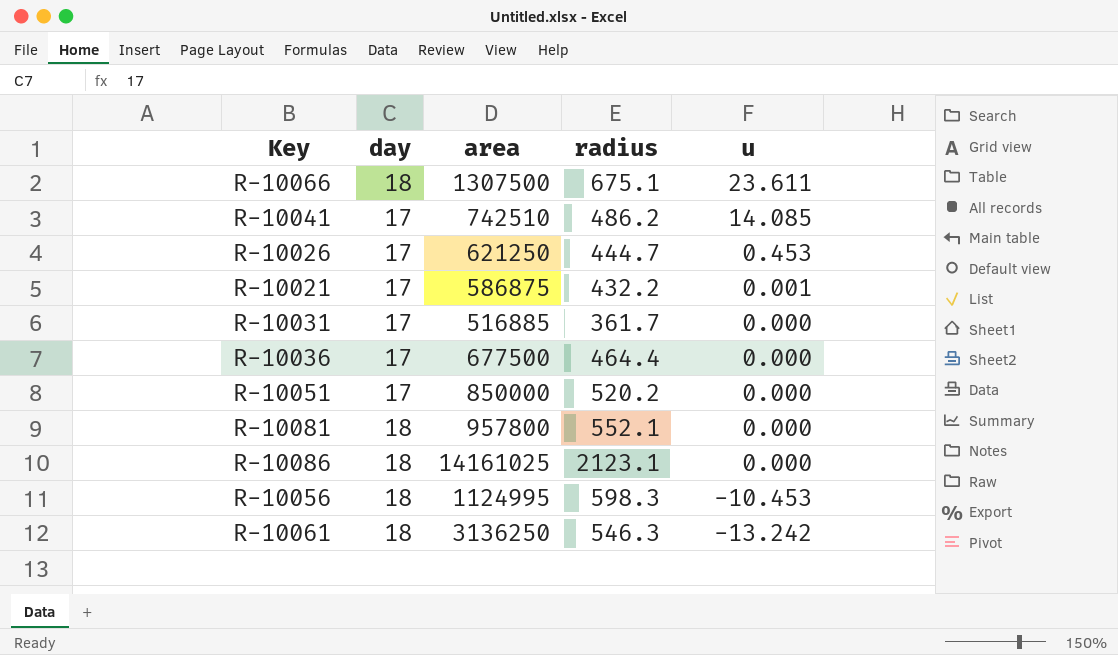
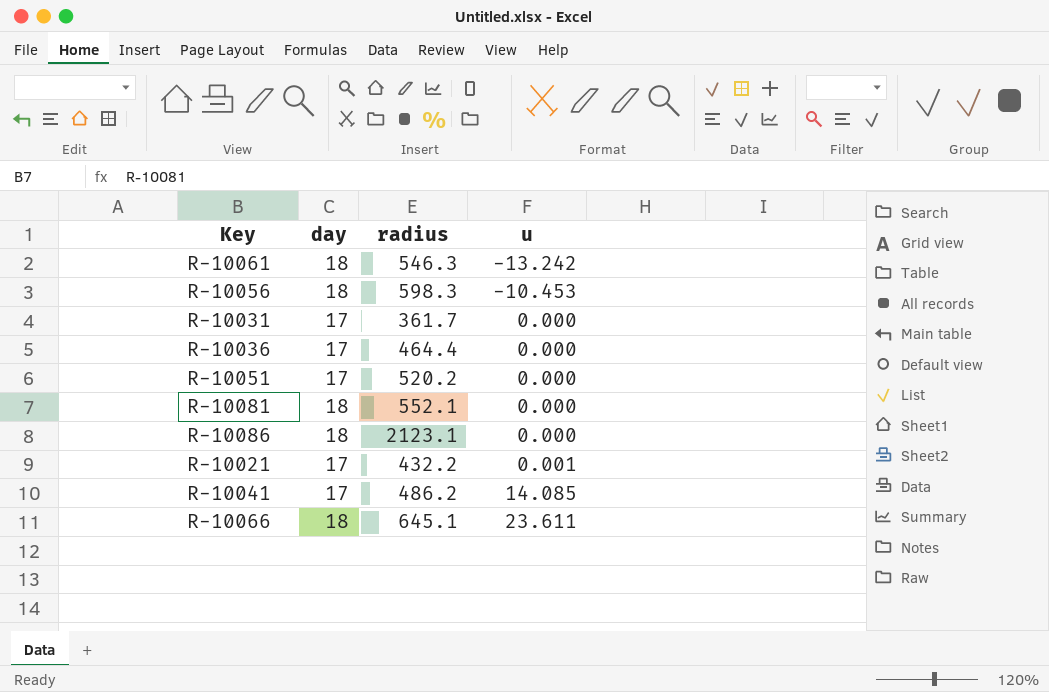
row order: u descending -> u ascending
column area | position: 3 -> none
row R-10026: 17 | 621250 | 444.7 | 0.453 -> none
R-10066 | radius: 675.1 -> 645.1

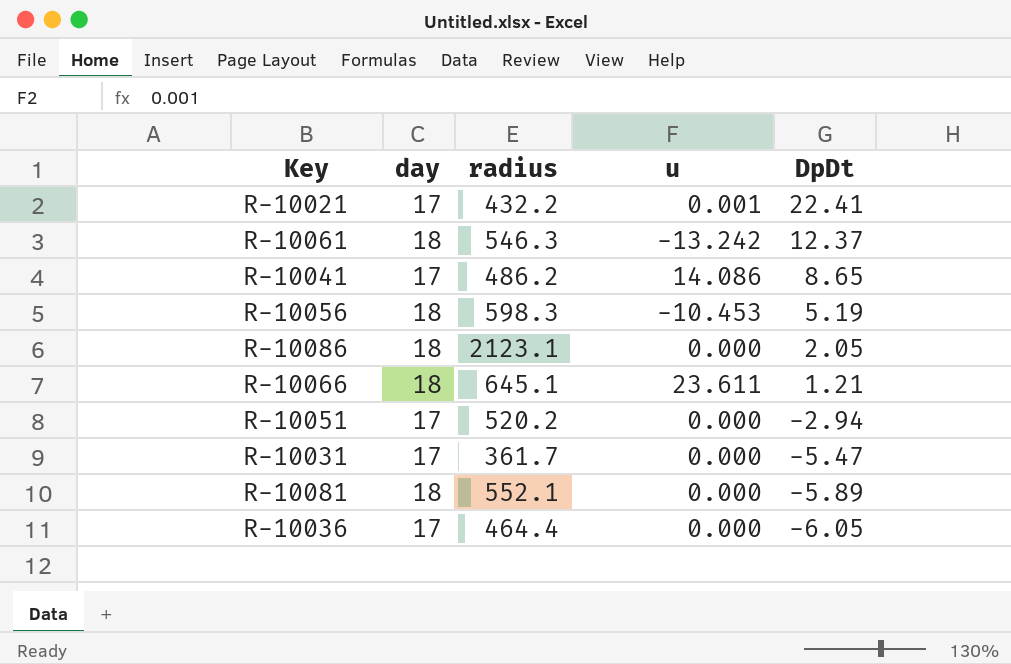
row order: u ascending -> DpDt descending
column DpDt | position: none -> 5
R-10041 | u: 14.085 -> 14.086

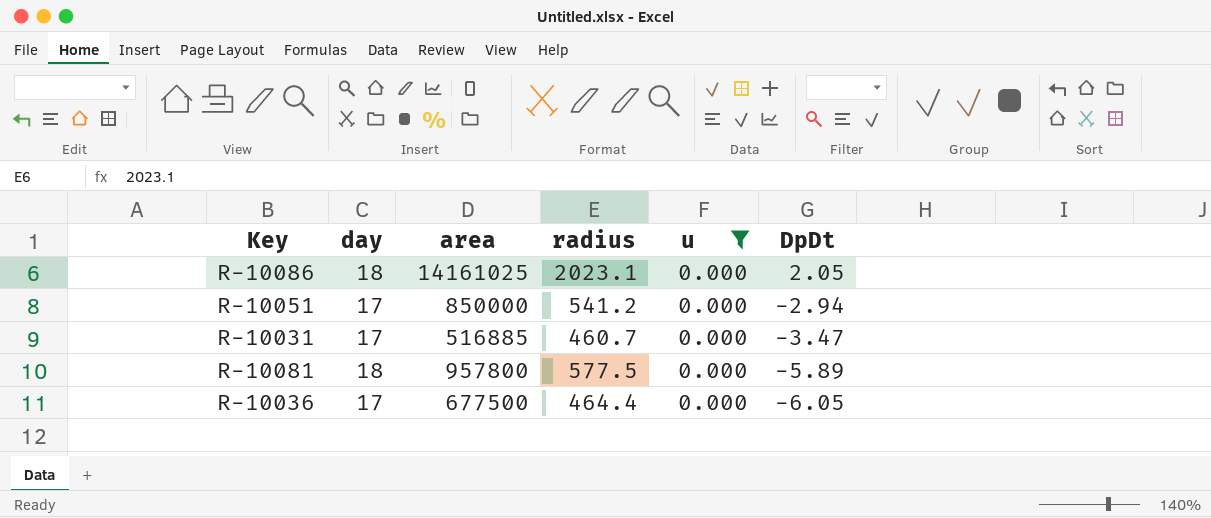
filter: none -> u = 0.000
column area | position: none -> 3
R-10086 | radius: 2123.1 -> 2023.1
R-10051 | radius: 520.2 -> 541.2
R-10031 | radius: 361.7 -> 460.7
R-10031 | DpDt: -5.47 -> -3.47
R-10081 | radius: 552.1 -> 577.5

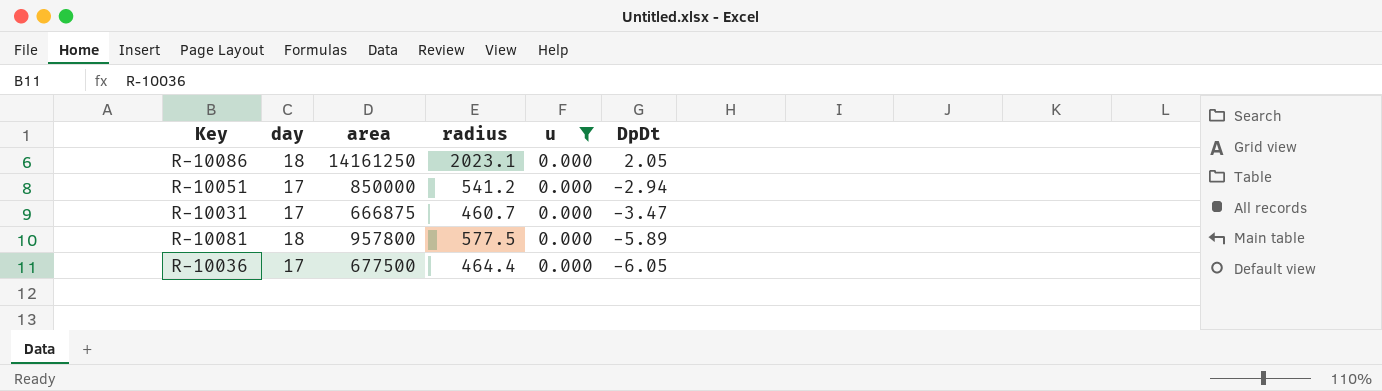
R-10086 | area: 14161025 -> 14161250
R-10031 | area: 516885 -> 666875

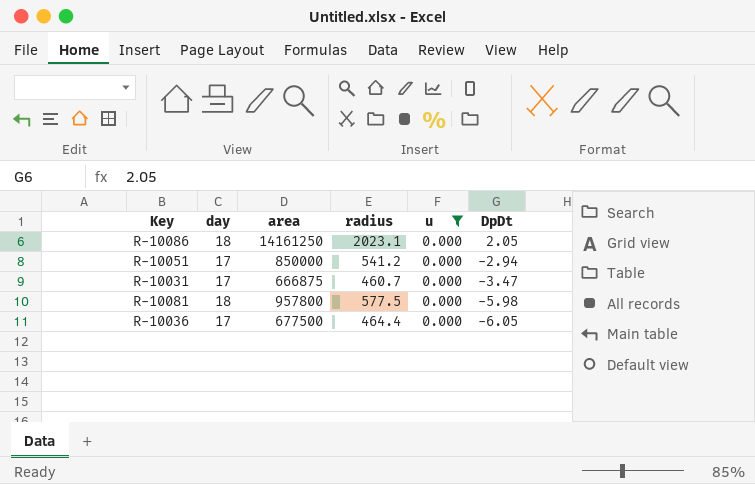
R-10081 | DpDt: -5.89 -> -5.98

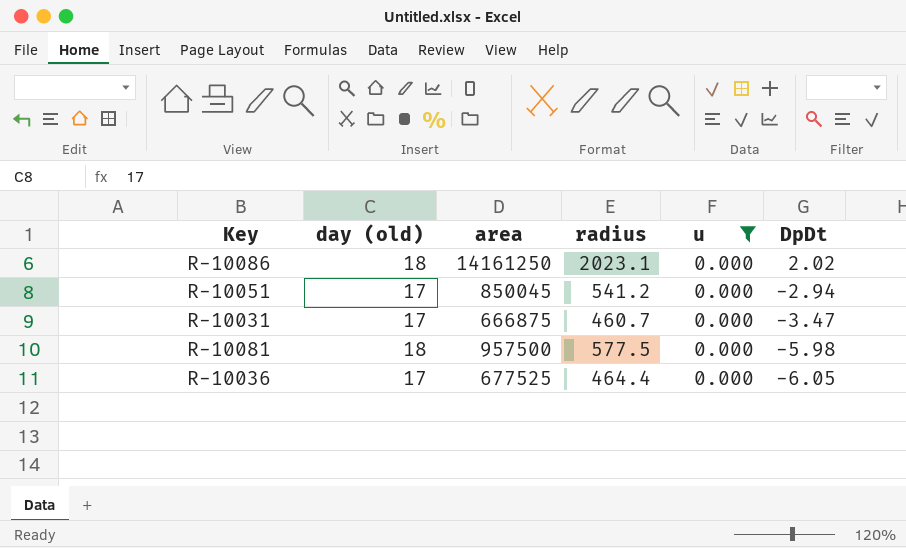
column name: day -> day (old)
R-10086 | DpDt: 2.05 -> 2.02
R-10051 | area: 850000 -> 850045
R-10081 | area: 957800 -> 957500
R-10036 | area: 677500 -> 677525

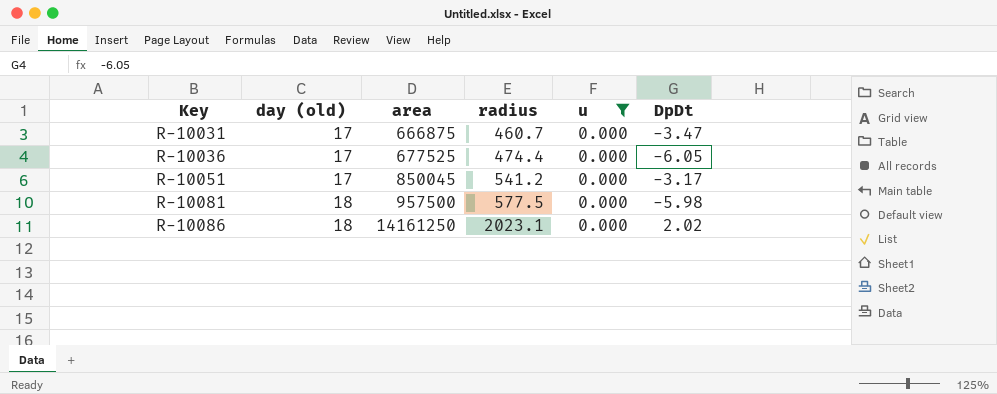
row order: DpDt descending -> Key ascending
R-10036 | radius: 464.4 -> 474.4
R-10051 | DpDt: -2.94 -> -3.17

